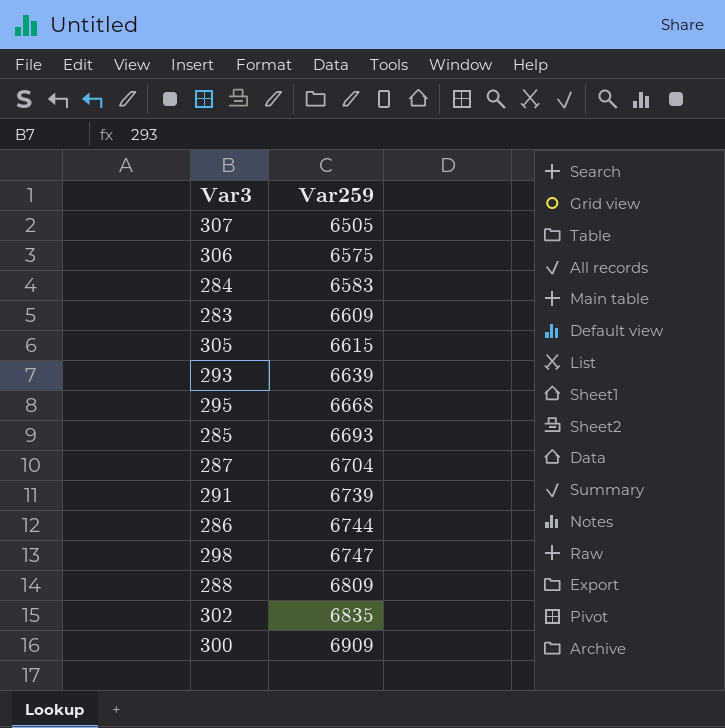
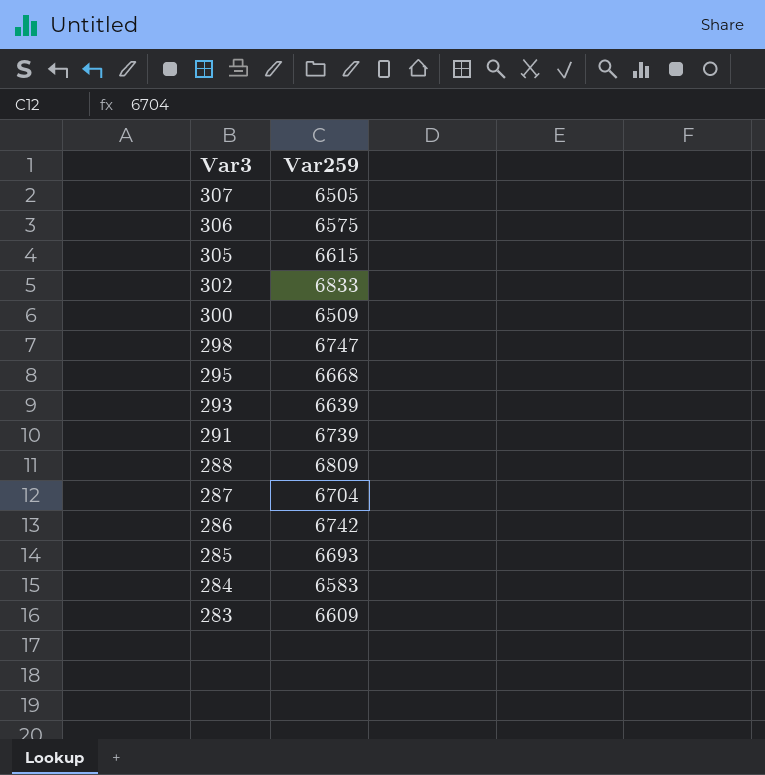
row order: Var259 ascending -> Var3 descending
302 | Var259: 6835 -> 6833
300 | Var259: 6909 -> 6509
286 | Var259: 6744 -> 6742

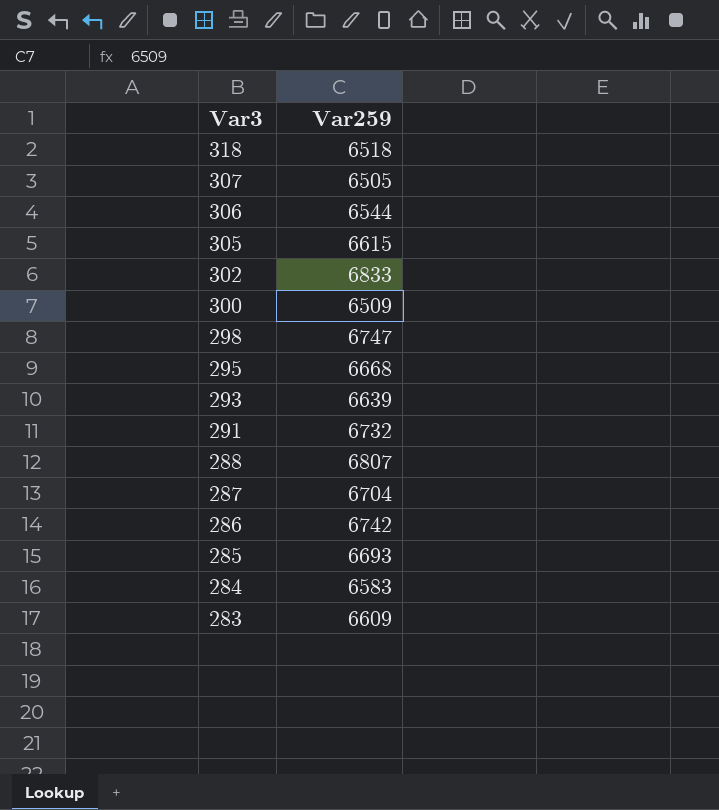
row 318: none -> 6518
306 | Var259: 6575 -> 6544
291 | Var259: 6739 -> 6732
288 | Var259: 6809 -> 6807

